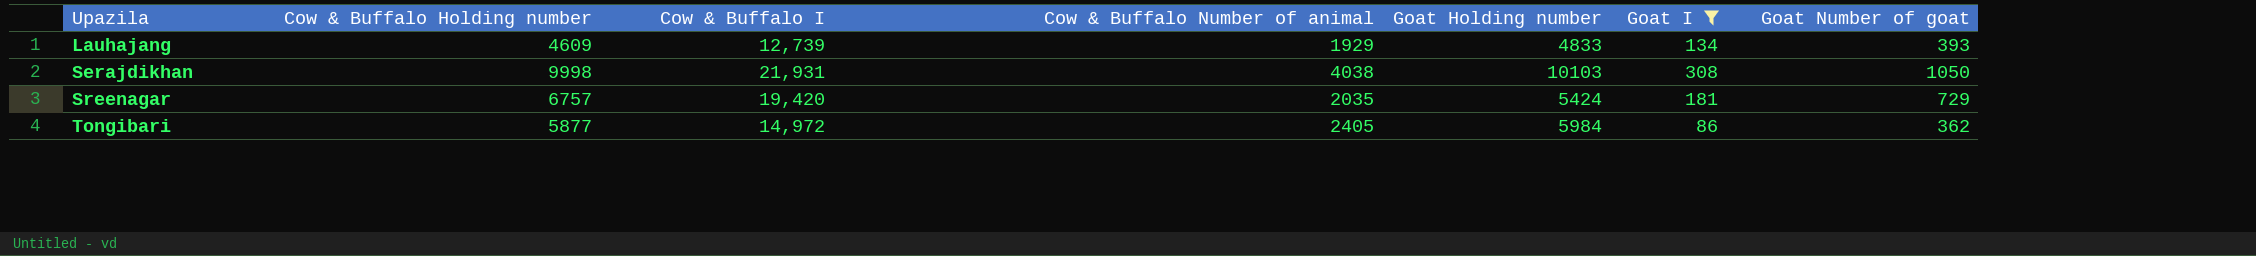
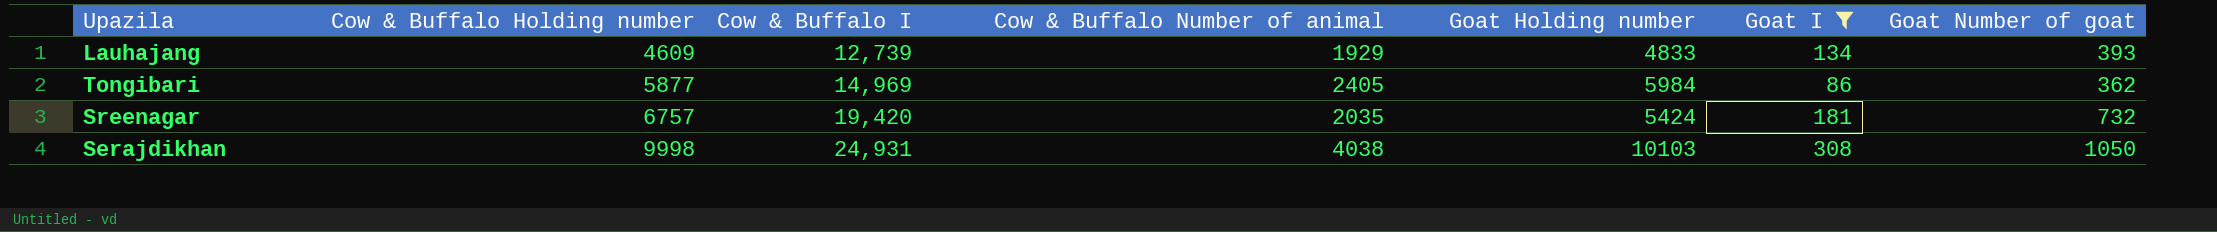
row order: Upazila ascending -> Cow & Buffalo Holding number ascending
Tongibari | Cow & Buffalo I: 14,972 -> 14,969
Sreenagar | Goat Number of goat: 729 -> 732
Serajdikhan | Cow & Buffalo I: 21,931 -> 24,931

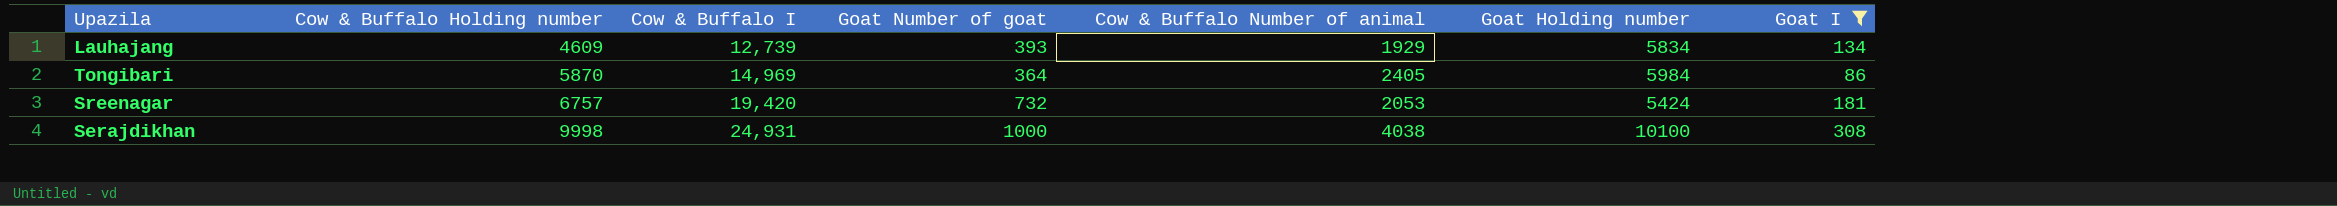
column Goat Number of goat | position: 7 -> 4
Lauhajang | Goat Holding number: 4833 -> 5834
Tongibari | Cow & Buffalo Holding number: 5877 -> 5870
Tongibari | Goat Number of goat: 362 -> 364
Sreenagar | Cow & Buffalo Number of animal: 2035 -> 2053
Serajdikhan | Goat Number of goat: 1050 -> 1000
Serajdikhan | Goat Holding number: 10103 -> 10100

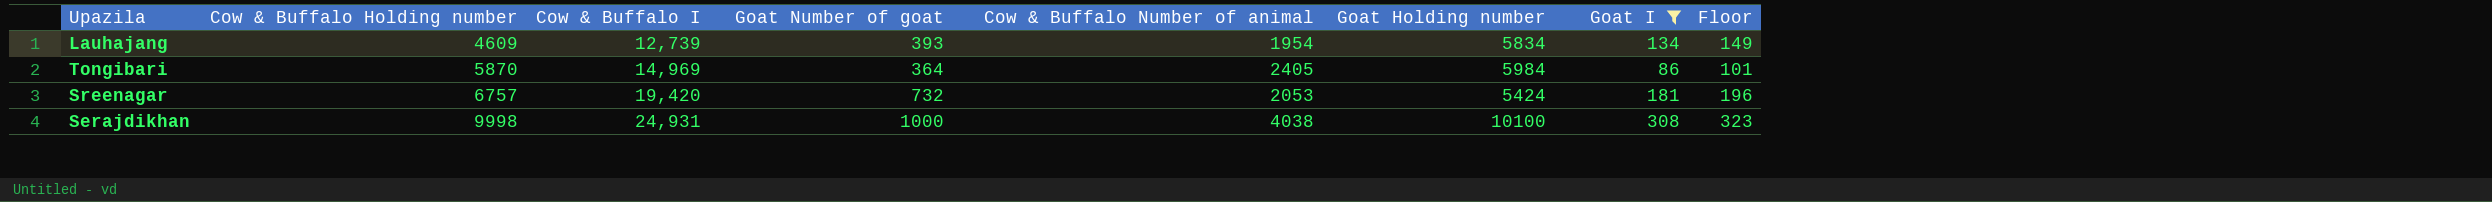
column Floor | formula: none -> [Goat I] + 15
Lauhajang | Cow & Buffalo Number of animal: 1929 -> 1954

